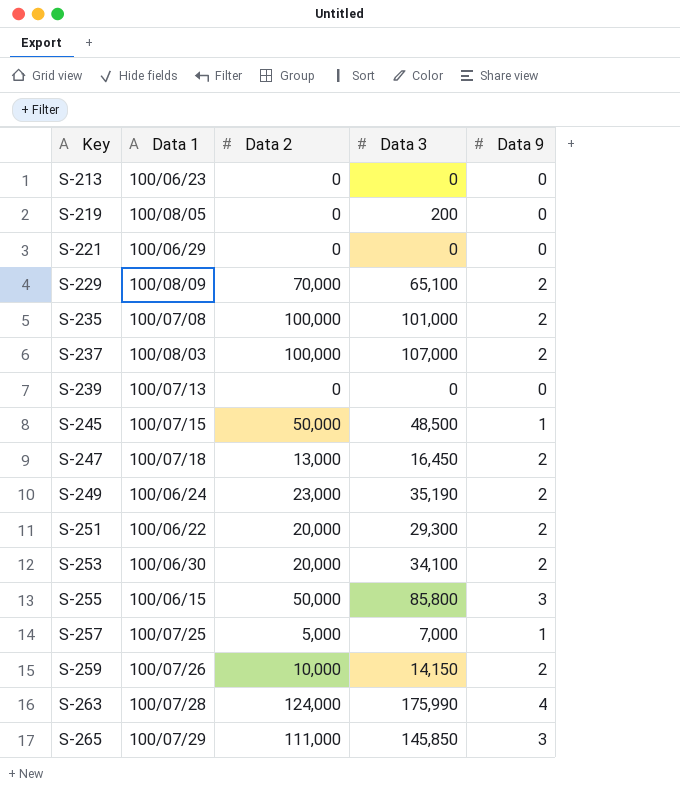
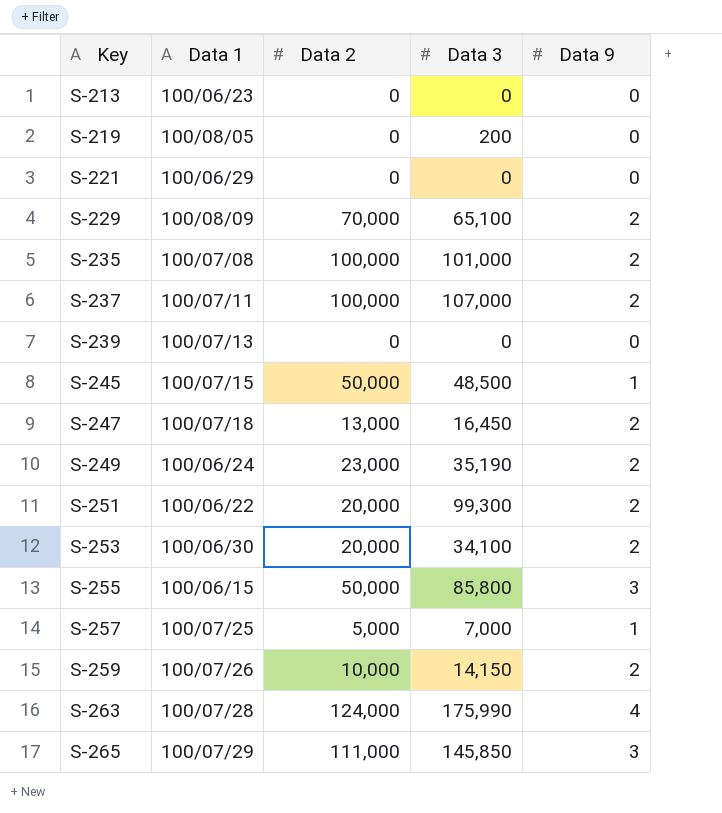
S-237 | Data 1: 100/08/03 -> 100/07/11
S-251 | Data 3: 29,300 -> 99,300

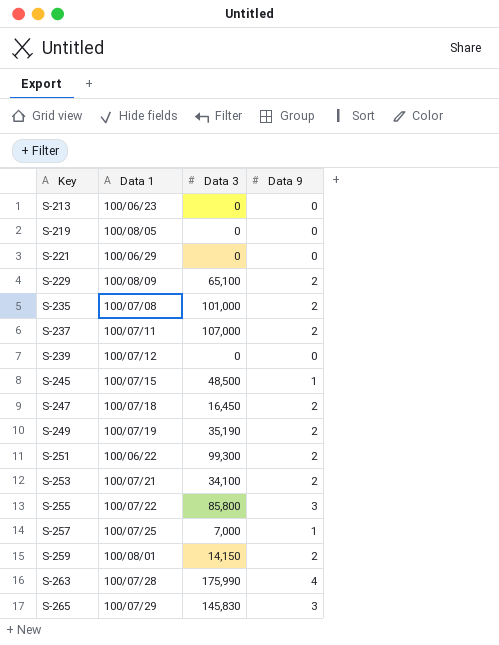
column Data 2 | position: 3 -> none
S-219 | Data 3: 200 -> 0
S-239 | Data 1: 100/07/13 -> 100/07/12
S-249 | Data 1: 100/06/24 -> 100/07/19
S-253 | Data 1: 100/06/30 -> 100/07/21
S-255 | Data 1: 100/06/15 -> 100/07/22
S-259 | Data 1: 100/07/26 -> 100/08/01
S-265 | Data 3: 145,850 -> 145,830

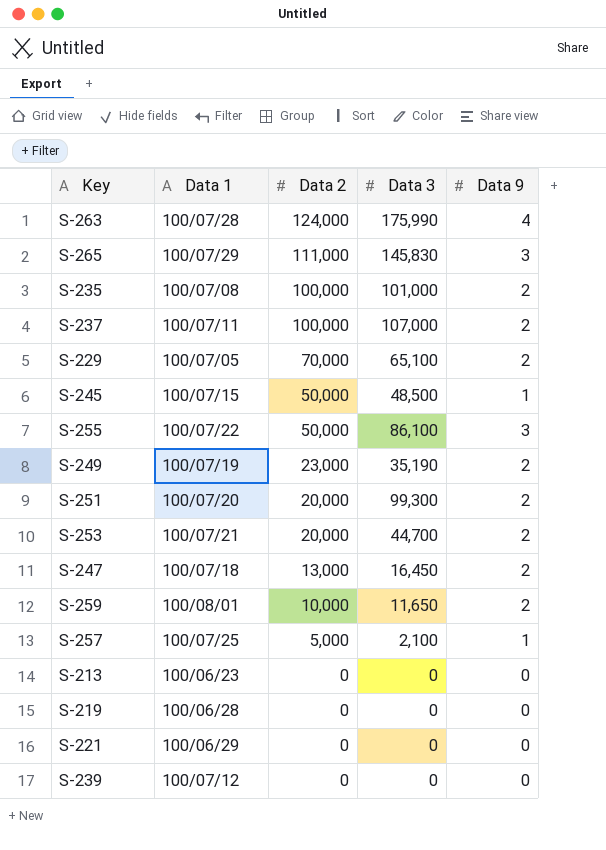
row order: Key ascending -> Data 2 descending
column Data 2 | position: none -> 3
S-229 | Data 1: 100/08/09 -> 100/07/05
S-255 | Data 3: 85,800 -> 86,100
S-251 | Data 1: 100/06/22 -> 100/07/20
S-253 | Data 3: 34,100 -> 44,700
S-259 | Data 3: 14,150 -> 11,650
S-257 | Data 3: 7,000 -> 2,100
S-219 | Data 1: 100/08/05 -> 100/06/28

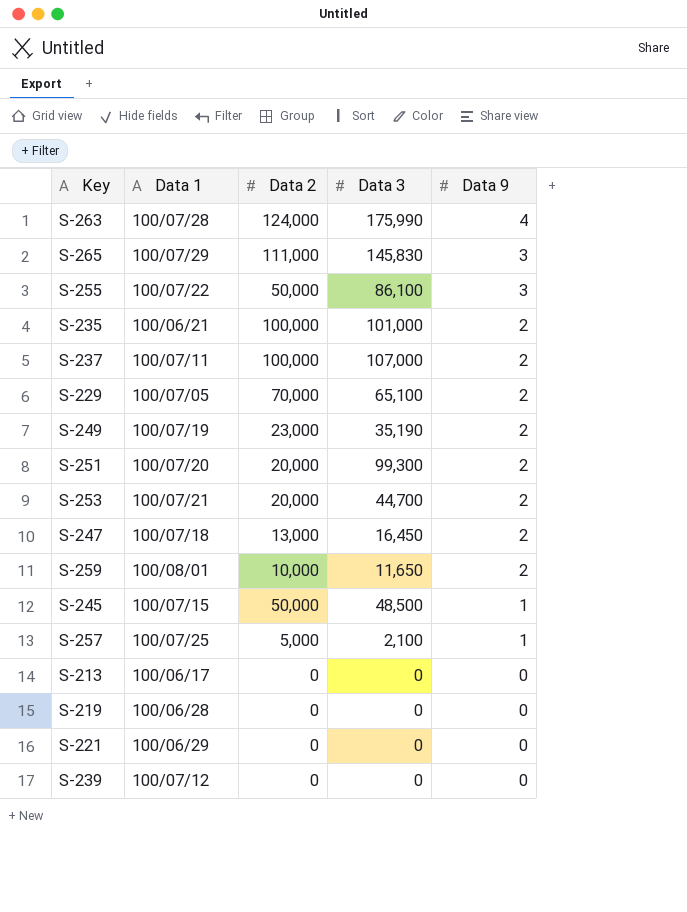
row order: Data 2 descending -> Data 9 descending
S-235 | Data 1: 100/07/08 -> 100/06/21
S-213 | Data 1: 100/06/23 -> 100/06/17

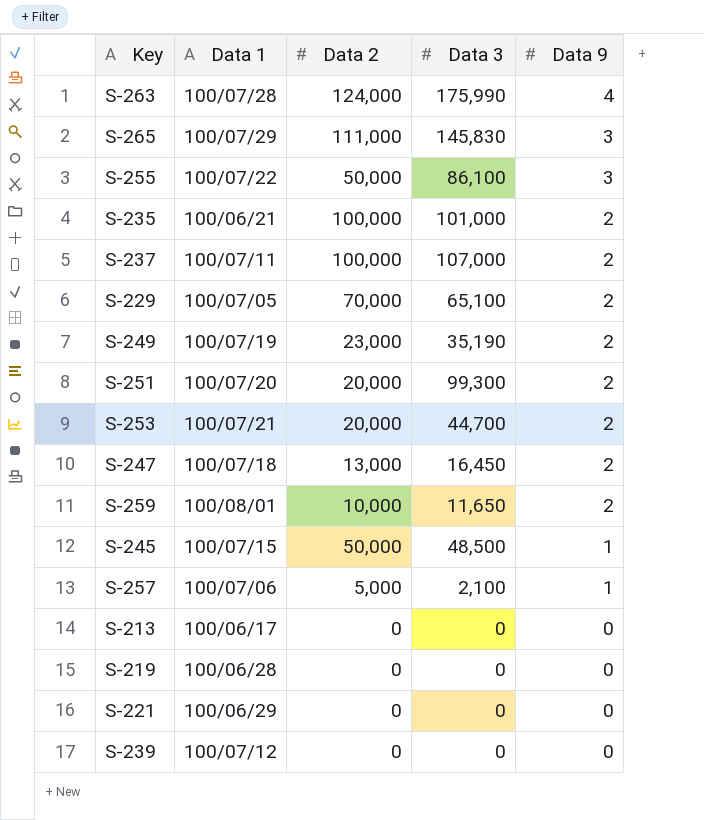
S-257 | Data 1: 100/07/25 -> 100/07/06

